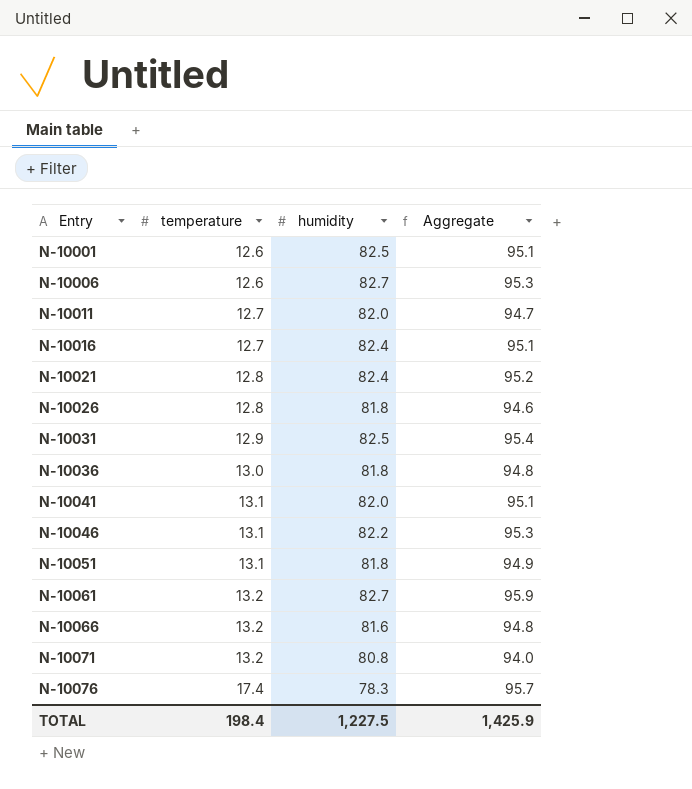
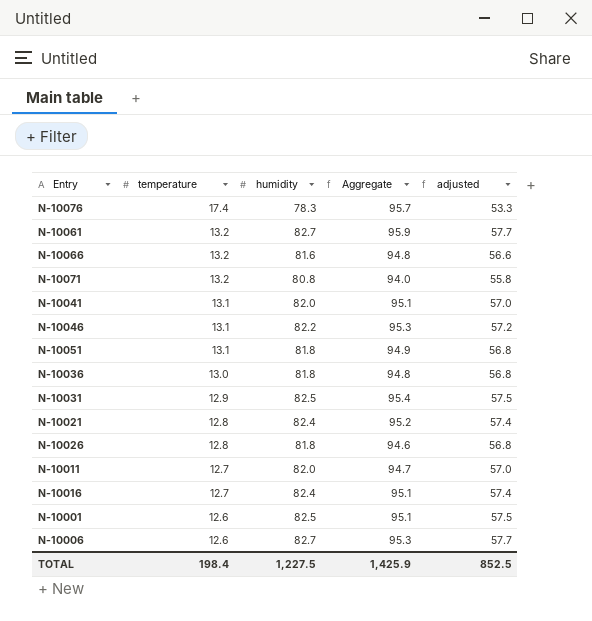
row order: Entry ascending -> temperature descending
column adjusted | formula: none -> [humidity] - 25

